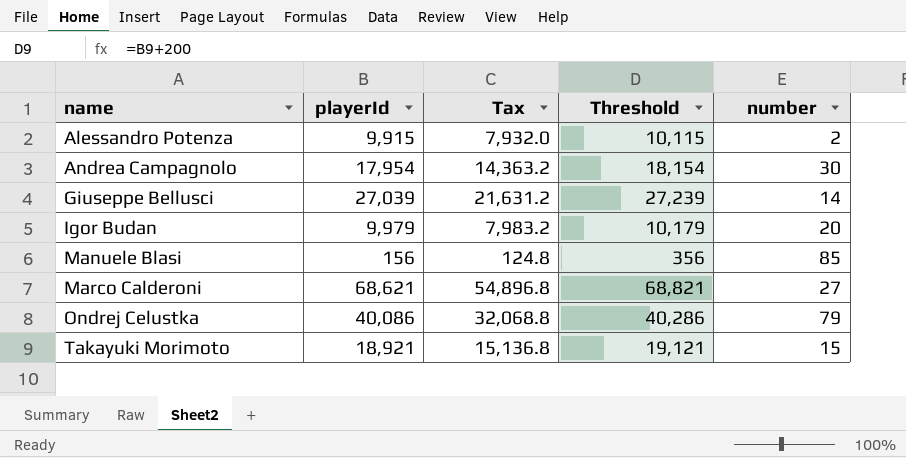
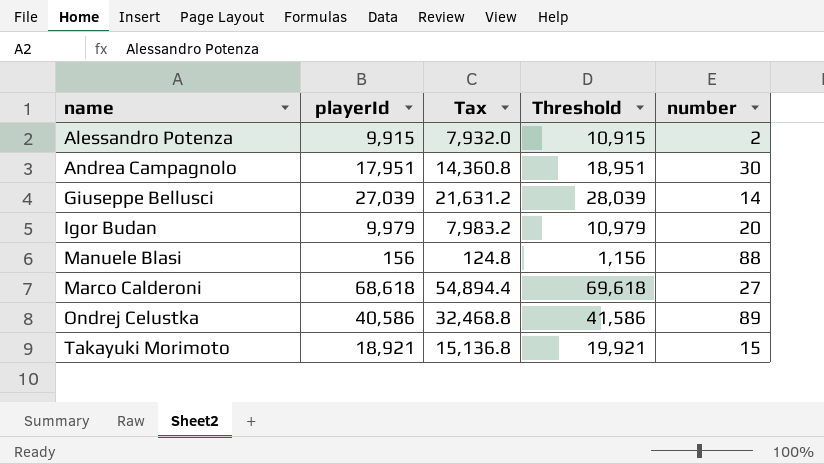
column Threshold | formula: [playerId] + 200 -> [playerId] + 1000
Andrea Campagnolo | playerId: 17,954 -> 17,951
Andrea Campagnolo | Tax: 14,363.2 -> 14,360.8
Manuele Blasi | number: 85 -> 88
Marco Calderoni | playerId: 68,621 -> 68,618
Marco Calderoni | Tax: 54,896.8 -> 54,894.4
Ondrej Celustka | playerId: 40,086 -> 40,586
Ondrej Celustka | Tax: 32,068.8 -> 32,468.8
Ondrej Celustka | number: 79 -> 89

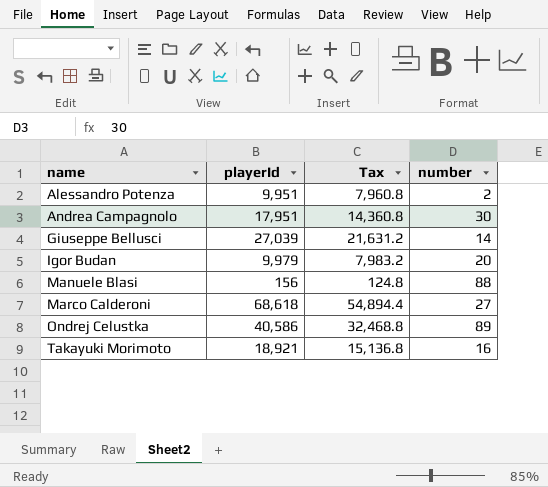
column Threshold | formula: [playerId] + 1000 -> none
Alessandro Potenza | playerId: 9,915 -> 9,951
Alessandro Potenza | Tax: 7,932.0 -> 7,960.8
Takayuki Morimoto | number: 15 -> 16

